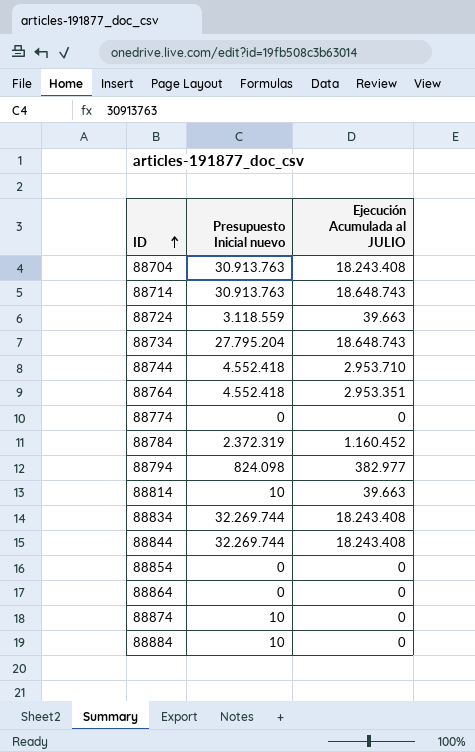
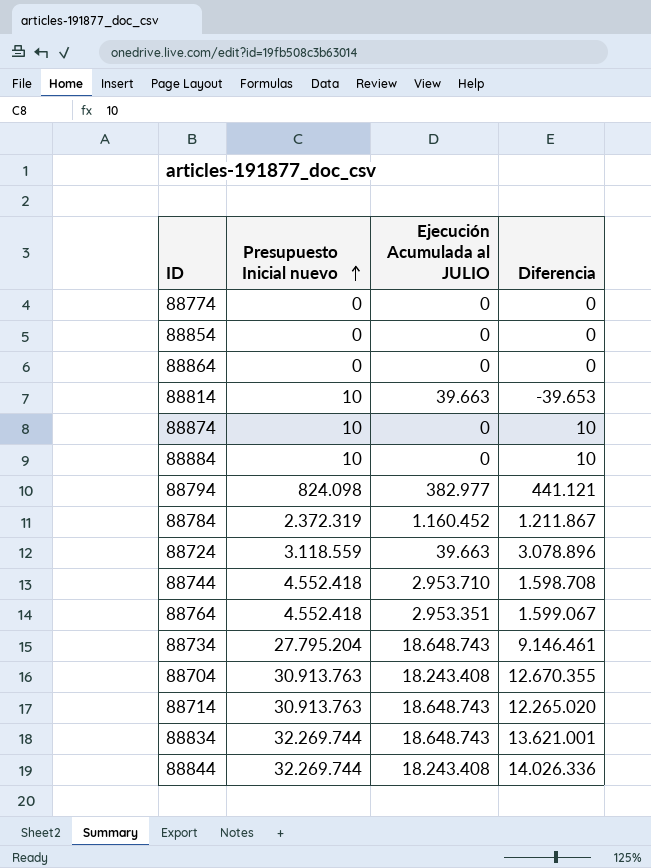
row order: ID ascending -> Presupuesto Inicial nuevo ascending
column Diferencia | formula: none -> [Presupuesto Inicial nuevo] - [Ejecución Acumulada al JULIO]
88834 | Ejecución Acumulada al JULIO: 18.243.408 -> 18.648.743

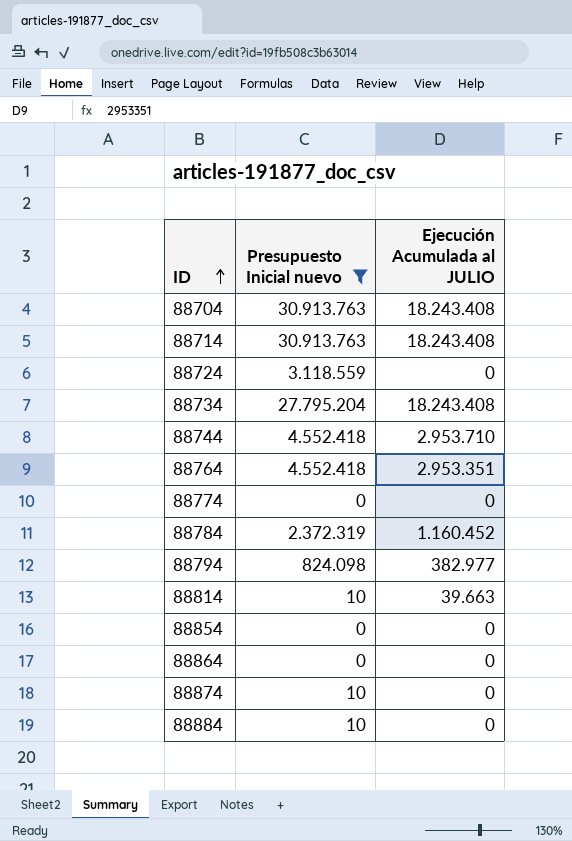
filter: none -> Presupuesto Inicial nuevo != 32.269.744
row order: Presupuesto Inicial nuevo ascending -> ID ascending
column Diferencia | formula: [Presupuesto Inicial nuevo] - [Ejecución Acumulada al JULIO] -> none
88714 | Ejecución Acumulada al JULIO: 18.648.743 -> 18.243.408
88724 | Ejecución Acumulada al JULIO: 39.663 -> 0
88734 | Ejecución Acumulada al JULIO: 18.648.743 -> 18.243.408

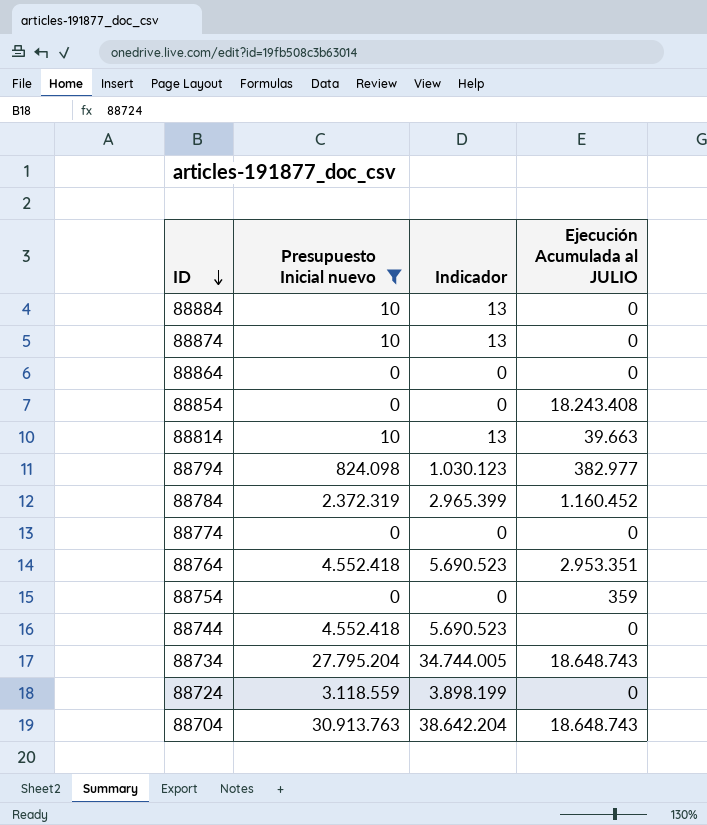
row order: ID ascending -> ID descending
column Indicador | formula: none -> [Presupuesto Inicial nuevo] * 1,25
row 88714: 30.913.763 | 18.243.408 -> none
88854 | Ejecución Acumulada al JULIO: 0 -> 18.243.408
row 88754: none -> 0 | 0 | 359
88744 | Ejecución Acumulada al JULIO: 2.953.710 -> 0
88734 | Ejecución Acumulada al JULIO: 18.243.408 -> 18.648.743
88704 | Ejecución Acumulada al JULIO: 18.243.408 -> 18.648.743

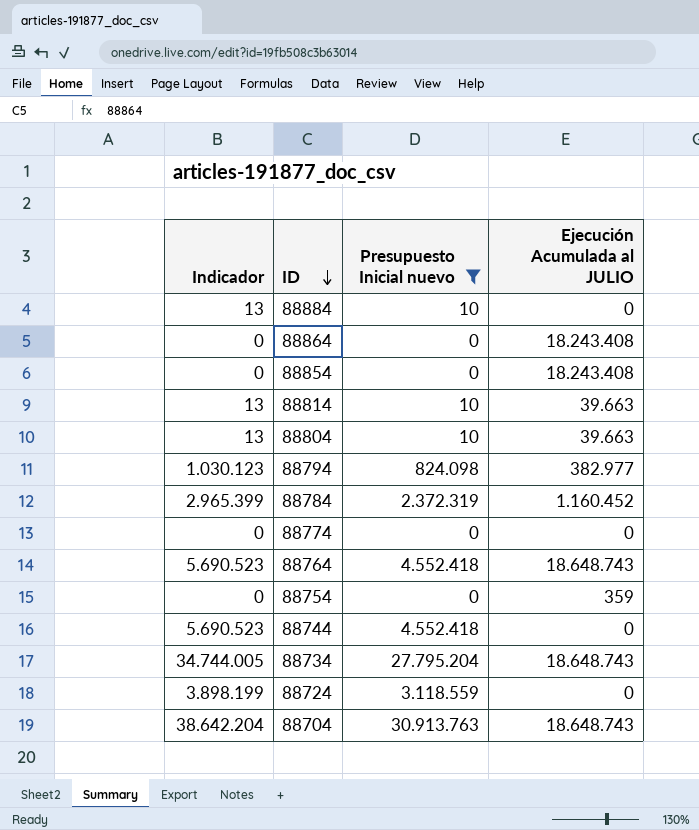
column Indicador | position: 3 -> 1
row 88874: 10 | 13 | 0 -> none
88864 | Ejecución Acumulada al JULIO: 0 -> 18.243.408
row 88804: none -> 13 | 10 | 39.663
88764 | Ejecución Acumulada al JULIO: 2.953.351 -> 18.648.743

